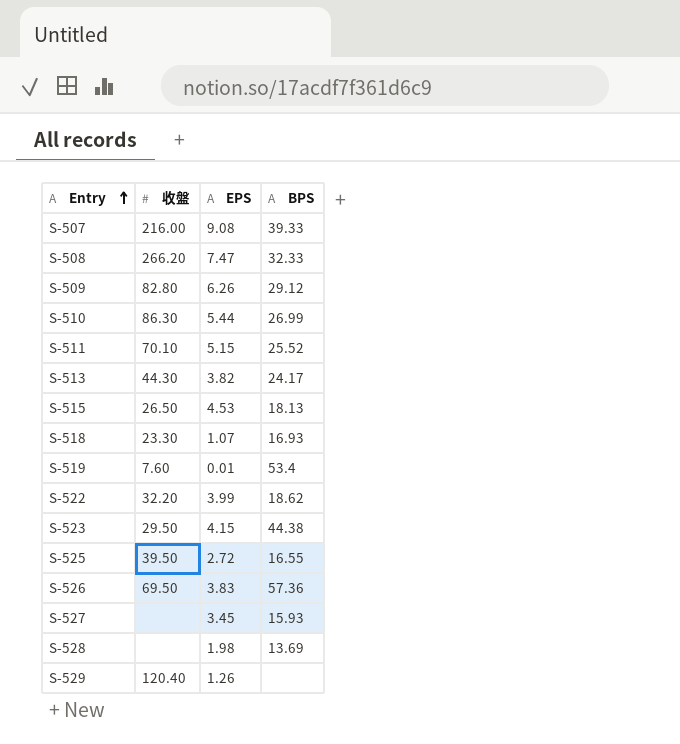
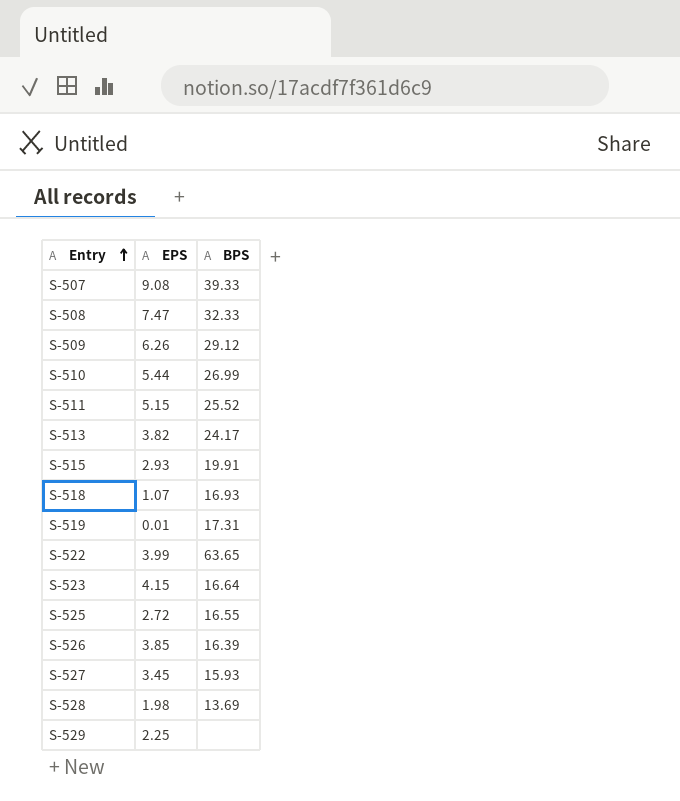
column 收盤 | position: 2 -> none
S-515 | EPS: 4.53 -> 2.93
S-515 | BPS: 18.13 -> 19.91
S-519 | BPS: 53.4 -> 17.31
S-522 | BPS: 18.62 -> 63.65
S-523 | BPS: 44.38 -> 16.64
S-526 | EPS: 3.83 -> 3.85
S-526 | BPS: 57.36 -> 16.39
S-529 | EPS: 1.26 -> 2.25

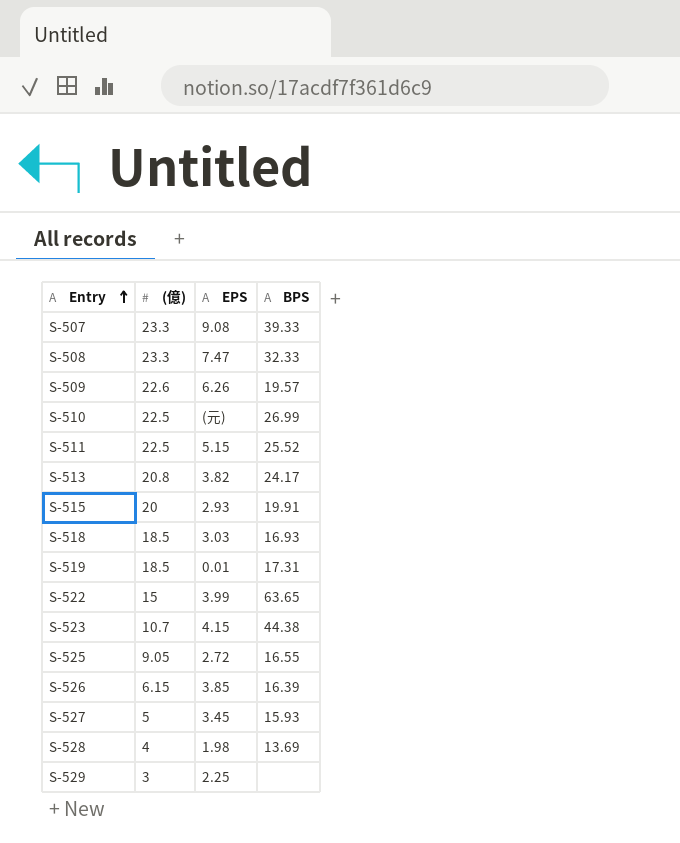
column (億) | position: none -> 2
S-509 | BPS: 29.12 -> 19.57
S-510 | EPS: 5.44 -> (元)
S-518 | EPS: 1.07 -> 3.03
S-523 | BPS: 16.64 -> 44.38

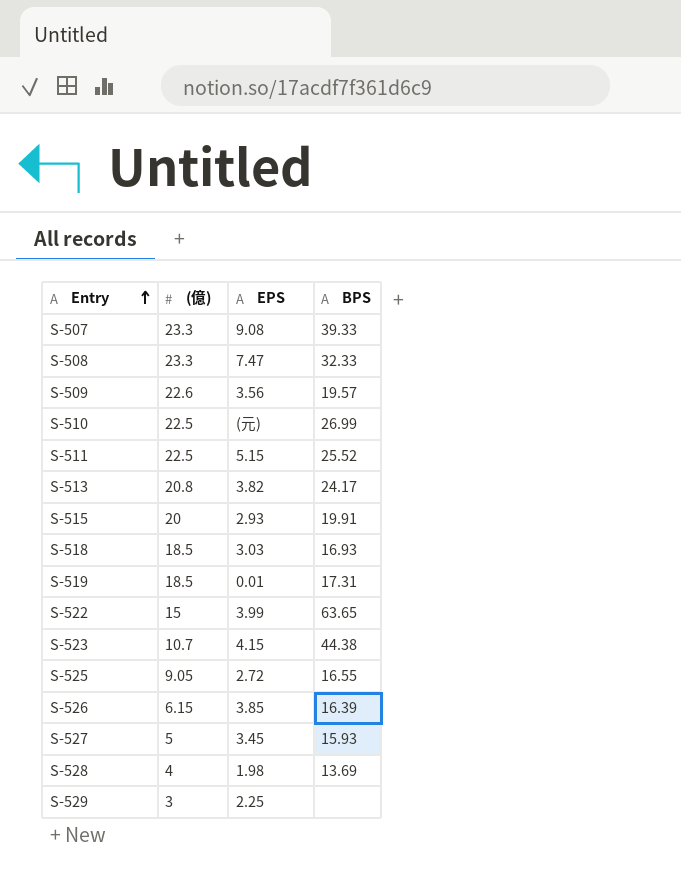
S-509 | EPS: 6.26 -> 3.56

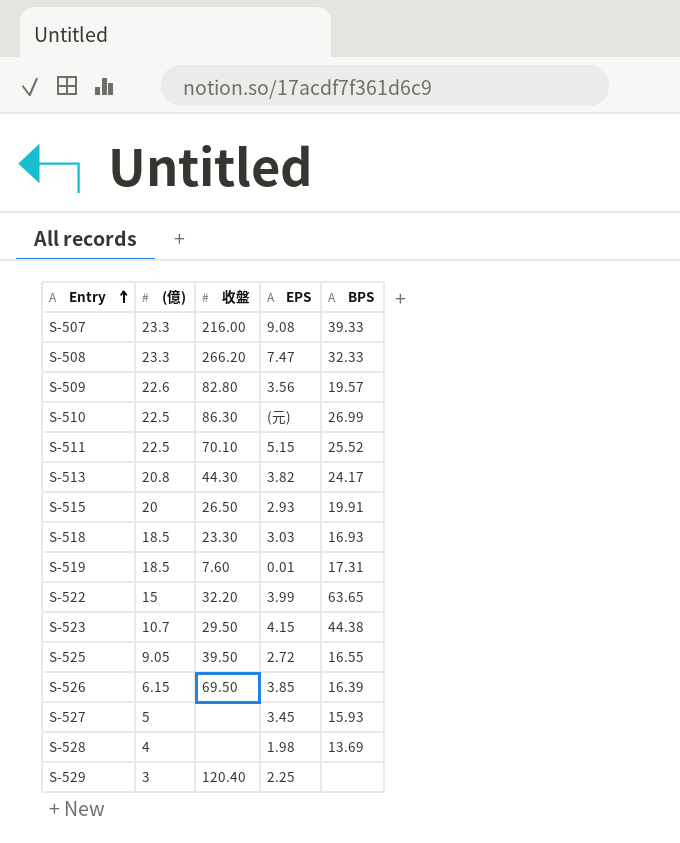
column 收盤 | position: none -> 3

